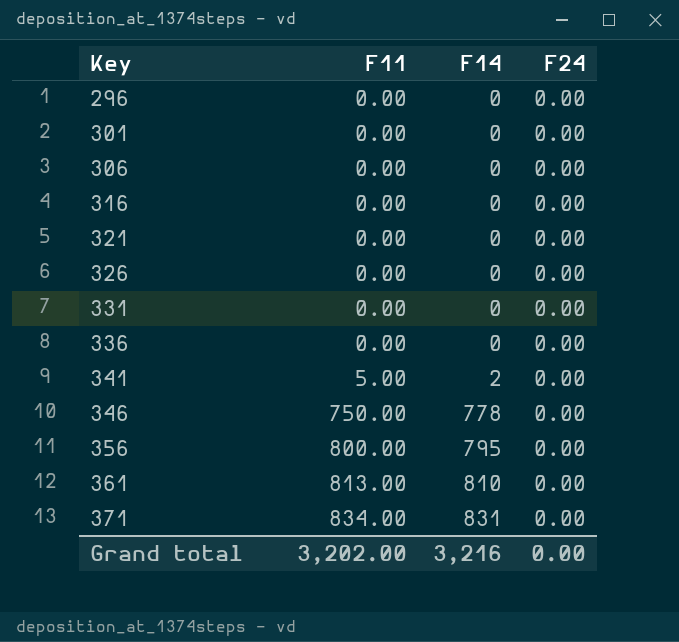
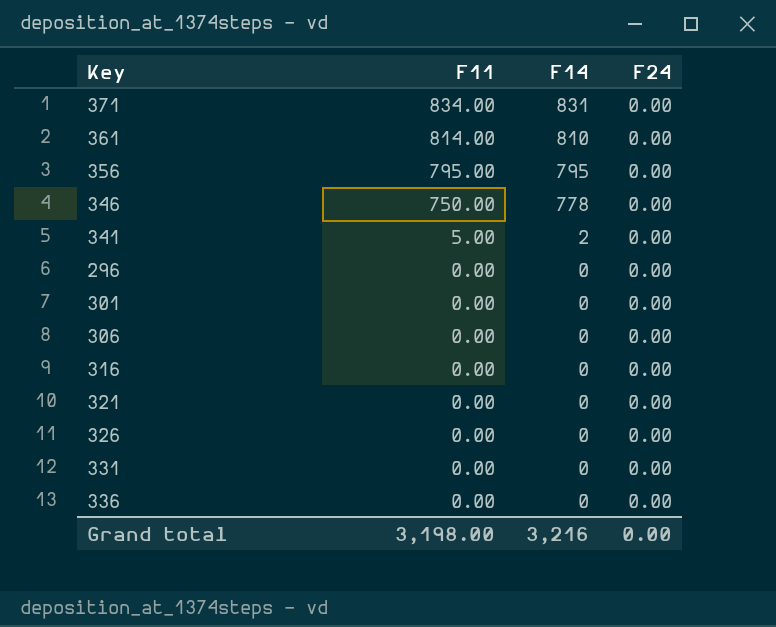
row order: Key ascending -> F11 descending
361 | F11: 813.00 -> 814.00
356 | F11: 800.00 -> 795.00
Grand total | F11: 3,202.00 -> 3,198.00

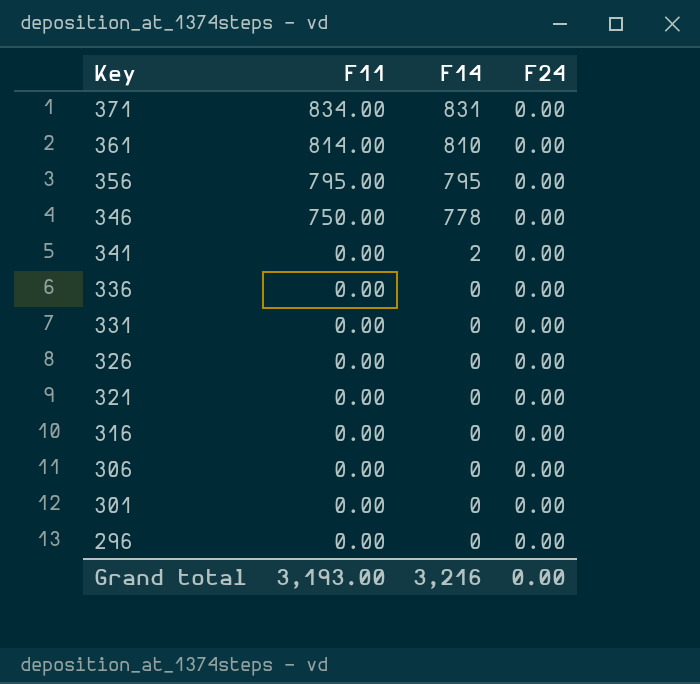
row order: F11 descending -> Key descending
341 | F11: 5.00 -> 0.00
Grand total | F11: 3,198.00 -> 3,193.00

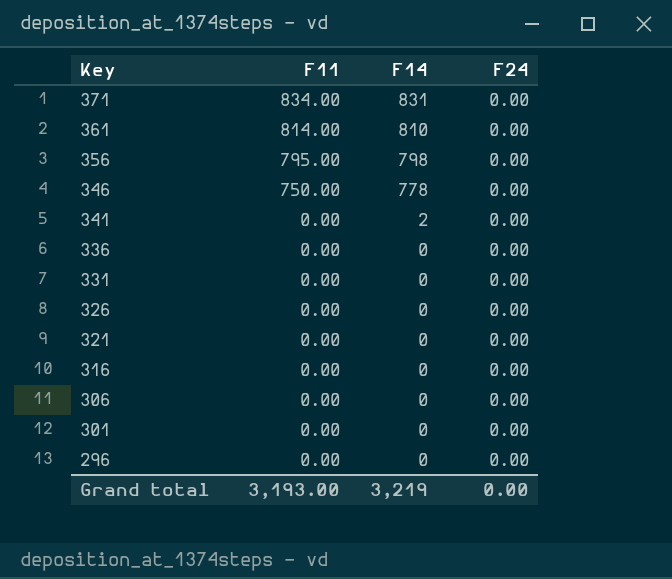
356 | F14: 795 -> 798
Grand total | F14: 3,216 -> 3,219

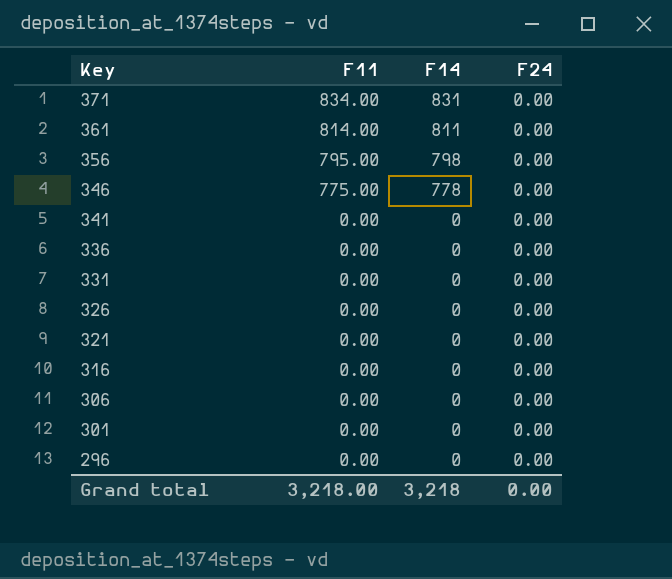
361 | F14: 810 -> 811
346 | F11: 750.00 -> 775.00
341 | F14: 2 -> 0
Grand total | F11: 3,193.00 -> 3,218.00
Grand total | F14: 3,219 -> 3,218

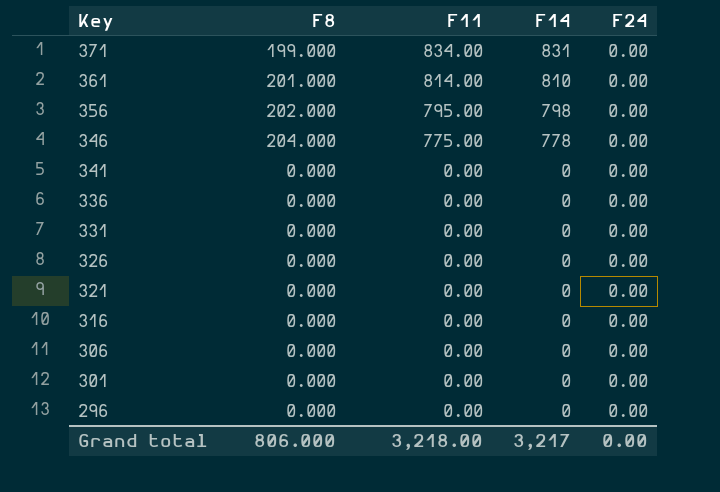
column F8 | position: none -> 2
361 | F14: 811 -> 810
Grand total | F14: 3,218 -> 3,217

